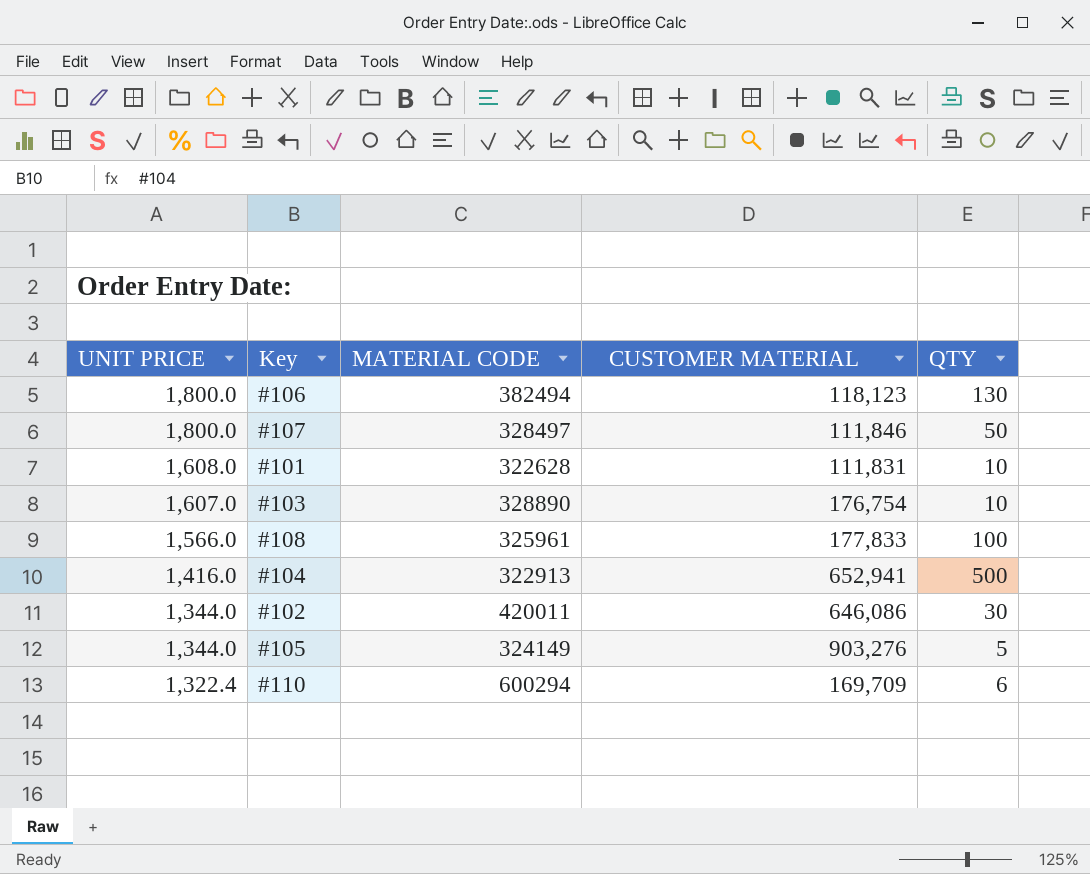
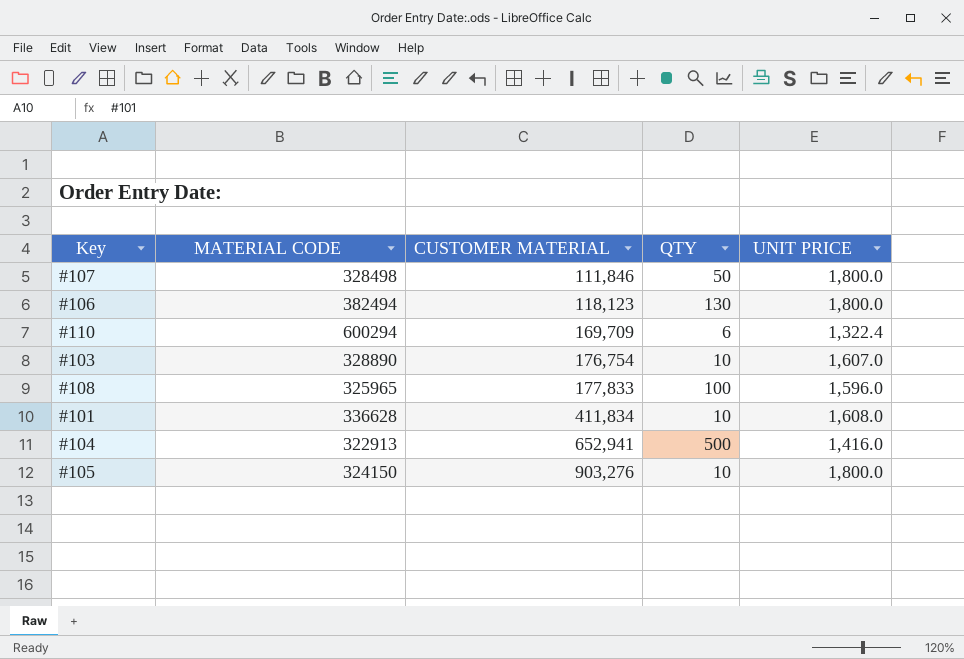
row order: UNIT PRICE descending -> CUSTOMER MATERIAL ascending
column UNIT PRICE | position: 1 -> 5
row #102: 1,344.0 | 420011 | 646,086 | 30 -> none
#107 | MATERIAL CODE: 328497 -> 328498
#108 | MATERIAL CODE: 325961 -> 325965
#108 | UNIT PRICE: 1,566.0 -> 1,596.0
#101 | MATERIAL CODE: 322628 -> 336628
#101 | CUSTOMER MATERIAL: 111,831 -> 411,834
#105 | MATERIAL CODE: 324149 -> 324150
#105 | QTY: 5 -> 10
#105 | UNIT PRICE: 1,344.0 -> 1,800.0

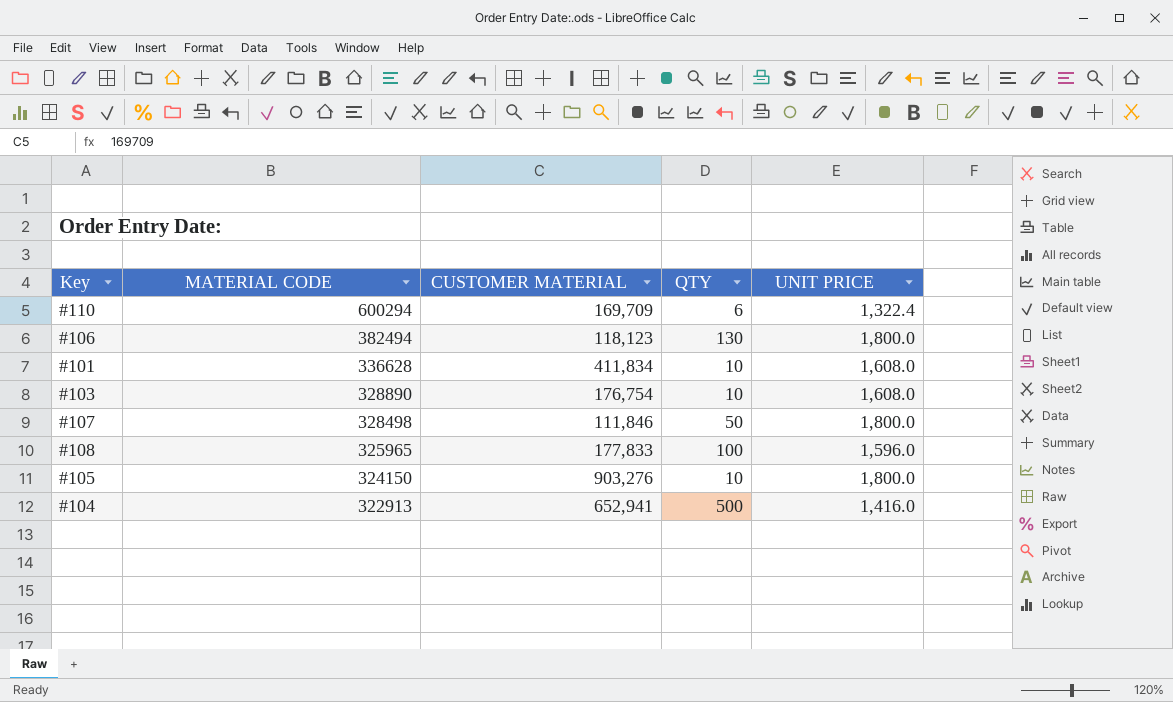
row order: CUSTOMER MATERIAL ascending -> MATERIAL CODE descending
#103 | UNIT PRICE: 1,607.0 -> 1,608.0

